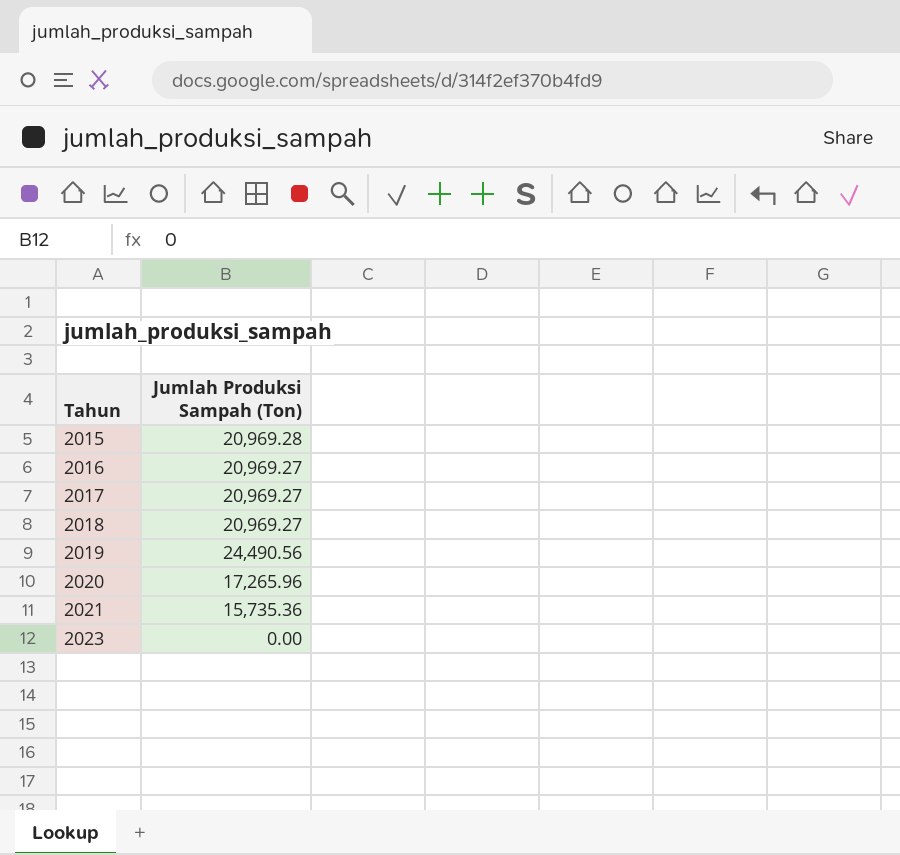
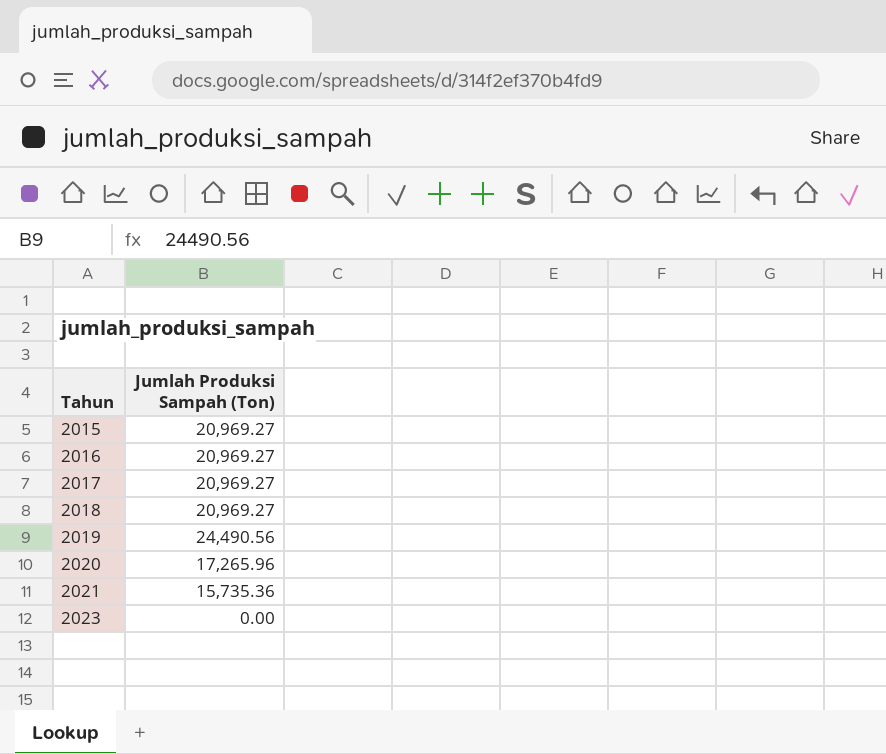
2015 | Jumlah Produksi Sampah (Ton): 20,969.28 -> 20,969.27

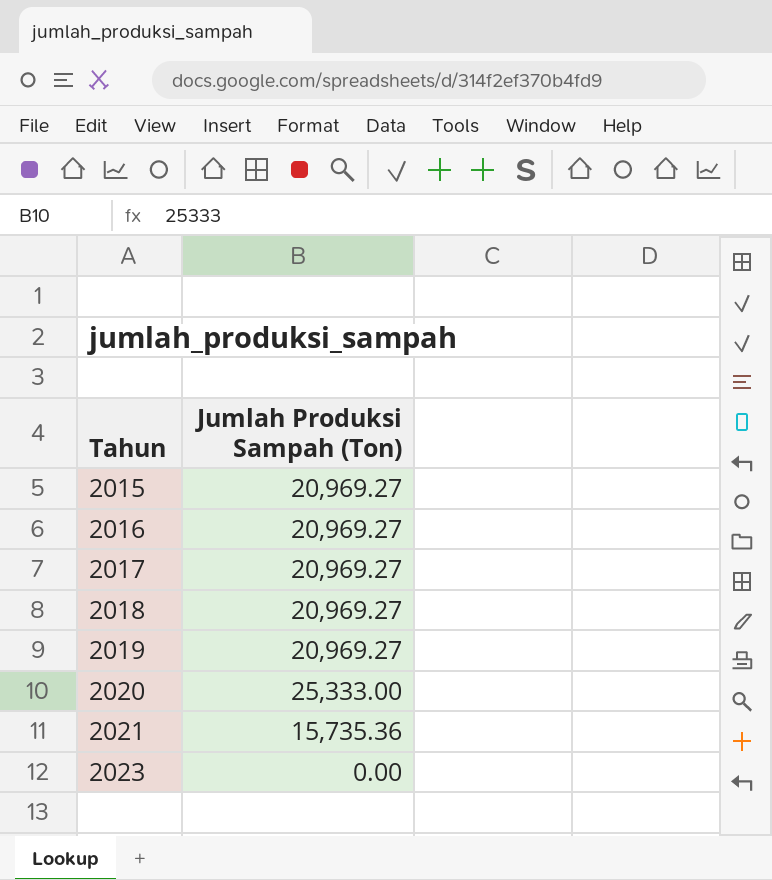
2019 | Jumlah Produksi Sampah (Ton): 24,490.56 -> 20,969.27
2020 | Jumlah Produksi Sampah (Ton): 17,265.96 -> 25,333.00

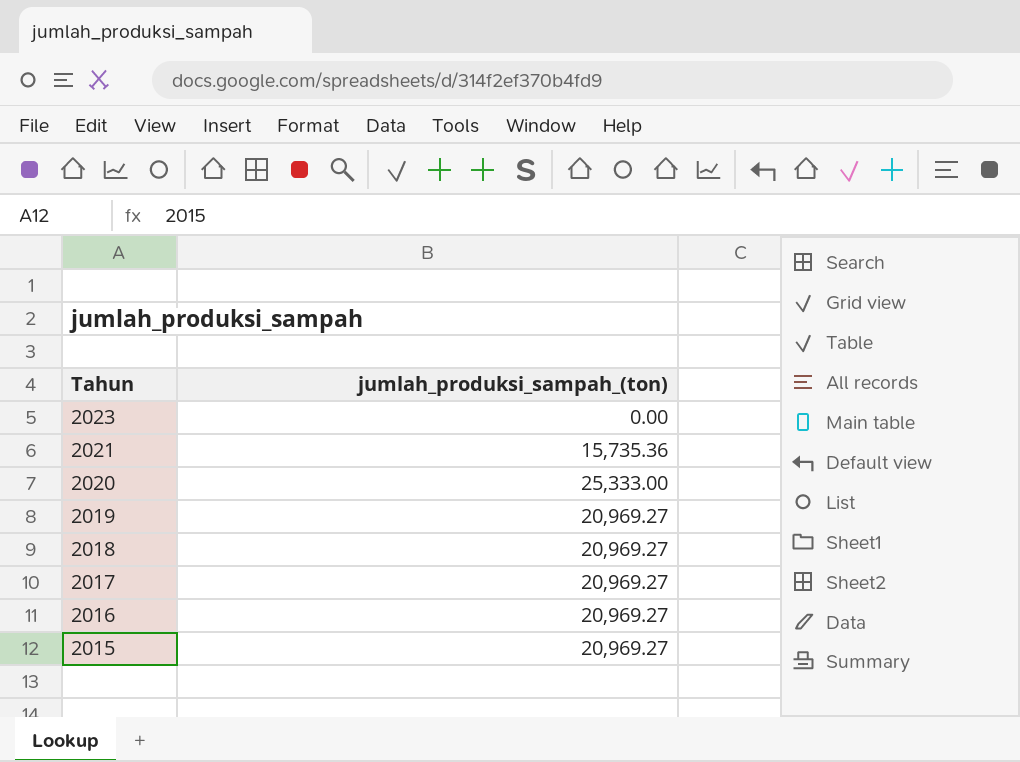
row order: Tahun ascending -> Tahun descending
column name: Jumlah Produksi Sampah (Ton) -> jumlah_produksi_sampah_(ton)

